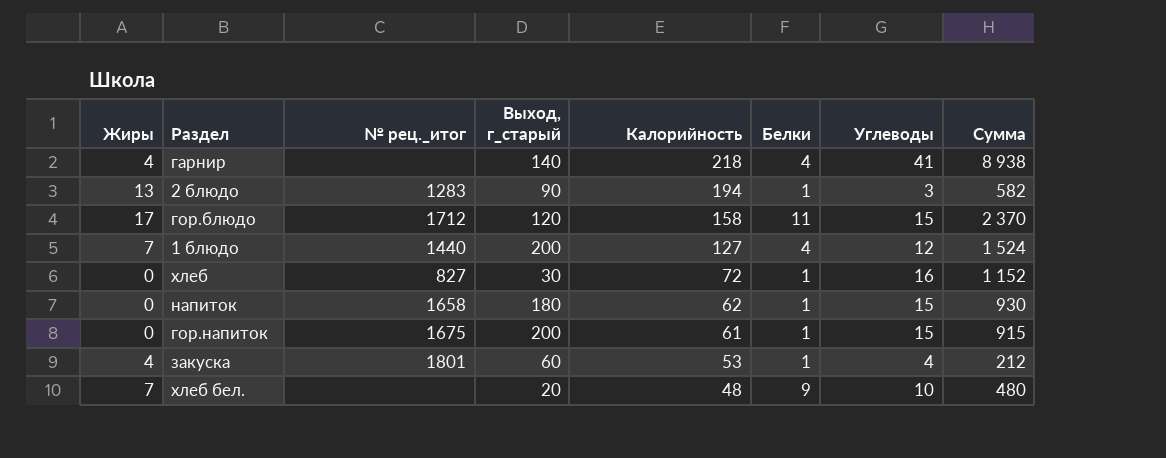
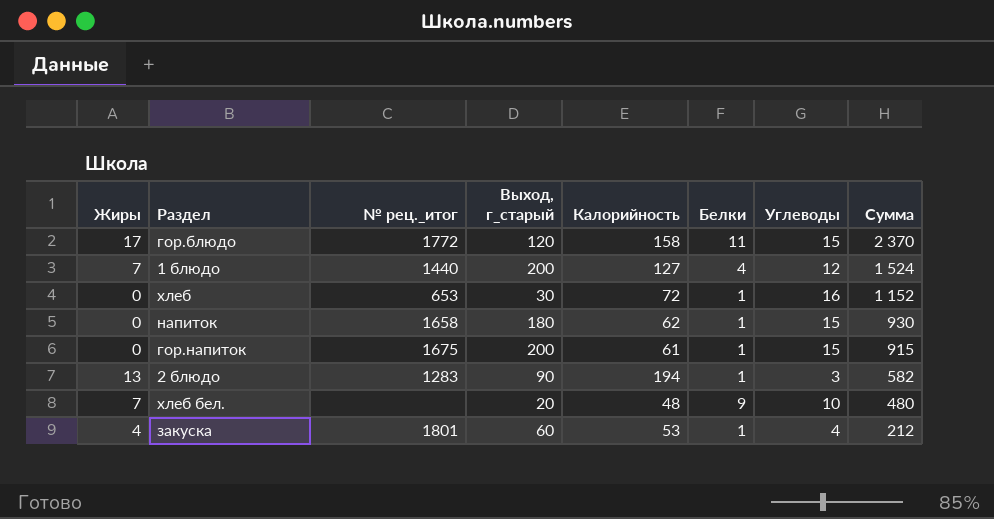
row order: Калорийность descending -> Сумма descending
row гарнир: 4 | none | 140 | 218 | 4 | 41 | 8 938 -> none
гор.блюдо | № рец._итог: 1712 -> 1772
хлеб | № рец._итог: 827 -> 653

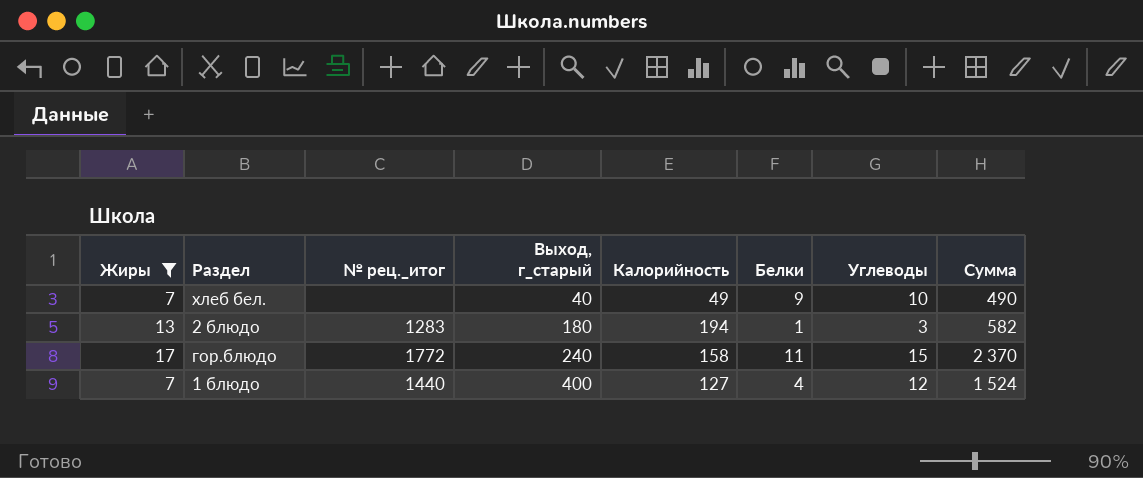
filter: none -> Жиры >= 7
row order: Сумма descending -> Выход, г_старый ascending
хлеб бел. | Выход, г_старый: 20 -> 40
хлеб бел. | Калорийность: 48 -> 49
хлеб бел. | Сумма: 480 -> 490
2 блюдо | Выход, г_старый: 90 -> 180
гор.блюдо | Выход, г_старый: 120 -> 240
1 блюдо | Выход, г_старый: 200 -> 400

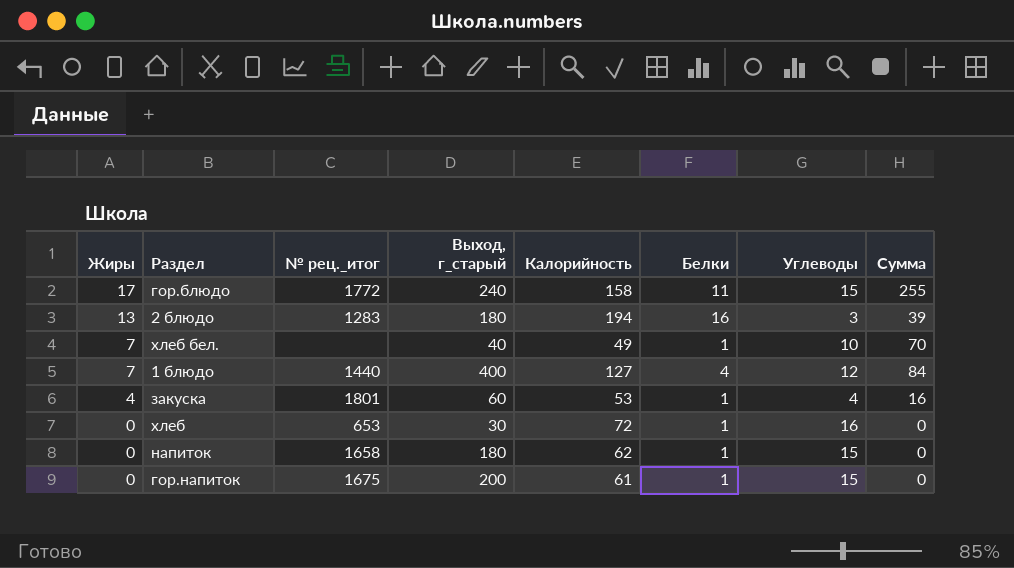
filter: Жиры >= 7 -> none
row order: Выход, г_старый ascending -> Жиры descending
column Сумма | formula: [Калорийность] * [Углеводы] -> [Жиры] * [Углеводы]
2 блюдо | Белки: 1 -> 16
хлеб бел. | Белки: 9 -> 1

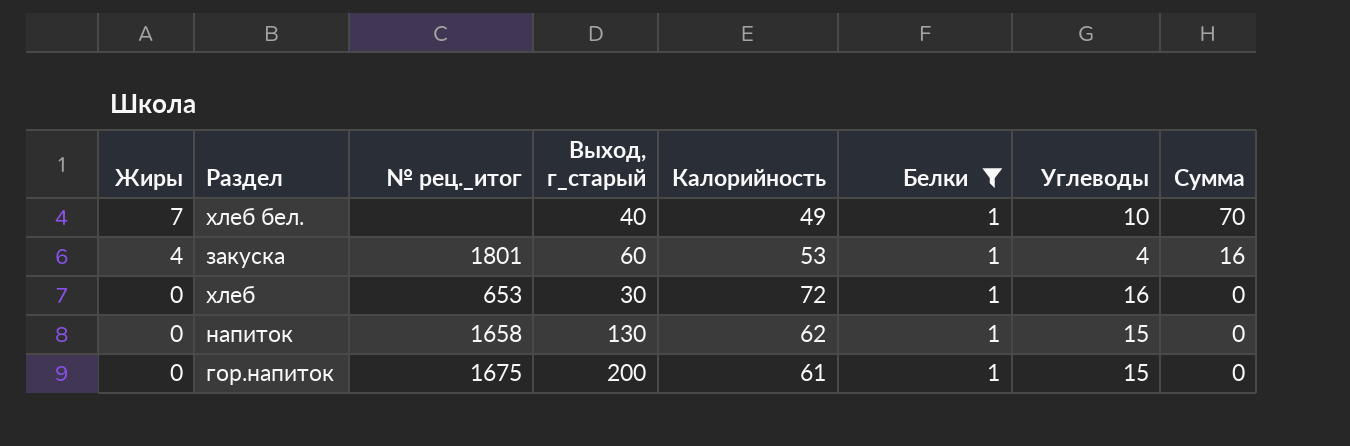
filter: none -> Белки = 1
напиток | Выход, г_старый: 180 -> 130

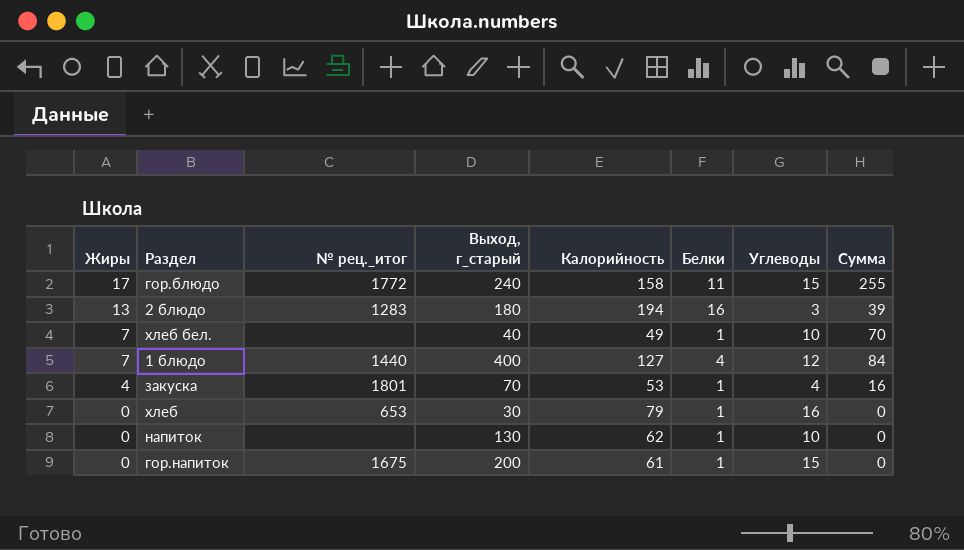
filter: Белки = 1 -> none
закуска | Выход, г_старый: 60 -> 70
хлеб | Калорийность: 72 -> 79
напиток | № рец._итог: 1658 -> none
напиток | Углеводы: 15 -> 10

